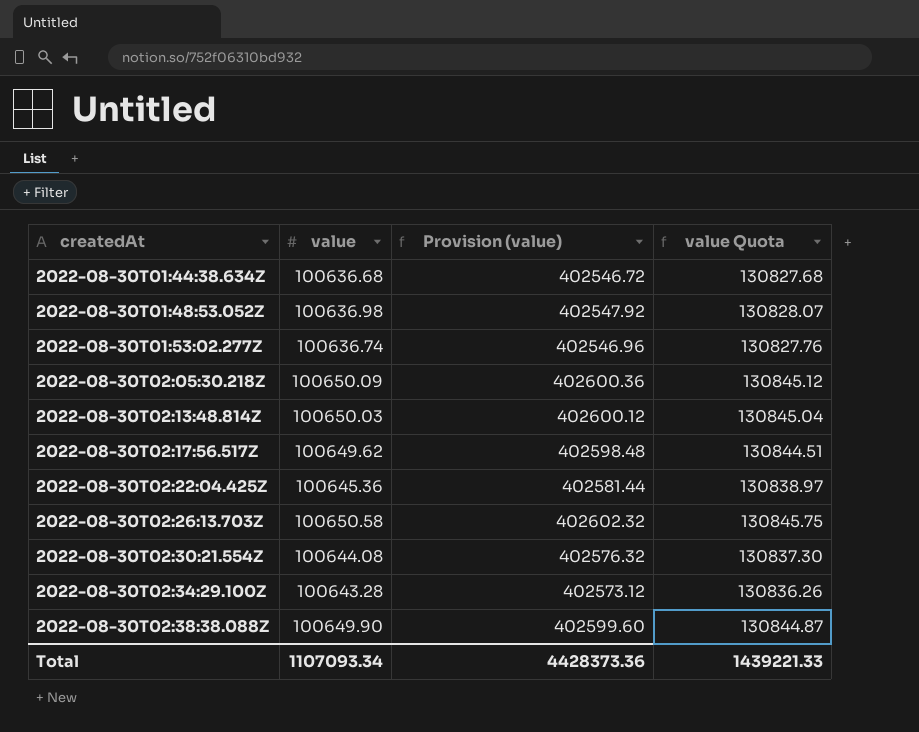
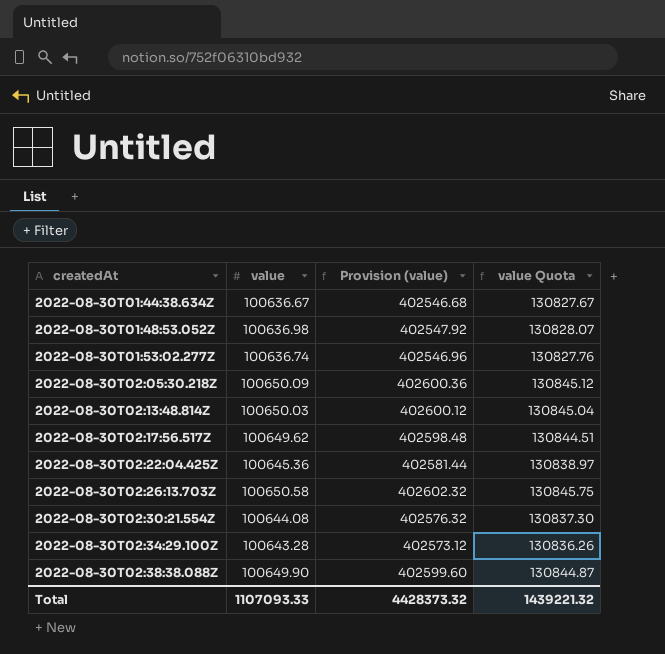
2022-08-30T01:44:38.634Z | value: 100636.68 -> 100636.67
2022-08-30T01:44:38.634Z | Provision (value): 402546.72 -> 402546.68
2022-08-30T01:44:38.634Z | value Quota: 130827.68 -> 130827.67
Total | value: 1107093.34 -> 1107093.33
Total | Provision (value): 4428373.36 -> 4428373.32
Total | value Quota: 1439221.33 -> 1439221.32

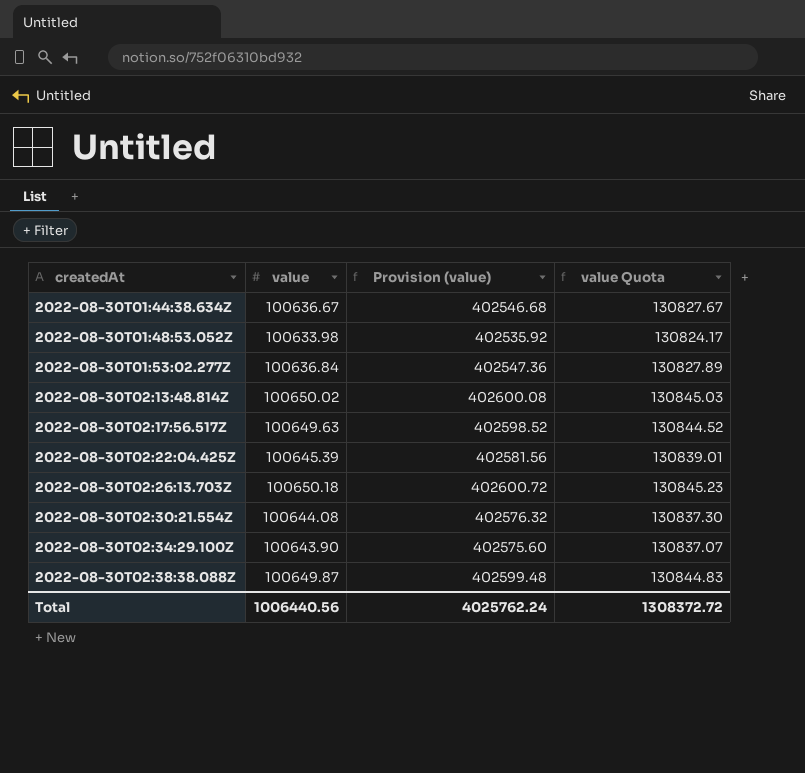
row 2022-08-30T02:05:30.218Z: 100650.09 | 402600.36 | 130845.12 -> none
2022-08-30T01:48:53.052Z | value: 100636.98 -> 100633.98
2022-08-30T01:48:53.052Z | Provision (value): 402547.92 -> 402535.92
2022-08-30T01:48:53.052Z | value Quota: 130828.07 -> 130824.17
2022-08-30T01:53:02.277Z | value: 100636.74 -> 100636.84
2022-08-30T01:53:02.277Z | Provision (value): 402546.96 -> 402547.36
2022-08-30T01:53:02.277Z | value Quota: 130827.76 -> 130827.89
2022-08-30T02:13:48.814Z | value: 100650.03 -> 100650.02
2022-08-30T02:13:48.814Z | Provision (value): 402600.12 -> 402600.08
2022-08-30T02:13:48.814Z | value Quota: 130845.04 -> 130845.03
2022-08-30T02:17:56.517Z | value: 100649.62 -> 100649.63
2022-08-30T02:17:56.517Z | Provision (value): 402598.48 -> 402598.52
2022-08-30T02:17:56.517Z | value Quota: 130844.51 -> 130844.52
2022-08-30T02:22:04.425Z | value: 100645.36 -> 100645.39
2022-08-30T02:22:04.425Z | Provision (value): 402581.44 -> 402581.56
2022-08-30T02:22:04.425Z | value Quota: 130838.97 -> 130839.01
2022-08-30T02:26:13.703Z | value: 100650.58 -> 100650.18
2022-08-30T02:26:13.703Z | Provision (value): 402602.32 -> 402600.72
2022-08-30T02:26:13.703Z | value Quota: 130845.75 -> 130845.23
2022-08-30T02:34:29.100Z | value: 100643.28 -> 100643.90
2022-08-30T02:34:29.100Z | Provision (value): 402573.12 -> 402575.60
2022-08-30T02:34:29.100Z | value Quota: 130836.26 -> 130837.07
2022-08-30T02:38:38.088Z | value: 100649.90 -> 100649.87
2022-08-30T02:38:38.088Z | Provision (value): 402599.60 -> 402599.48
2022-08-30T02:38:38.088Z | value Quota: 130844.87 -> 130844.83
Total | value: 1107093.33 -> 1006440.56
Total | Provision (value): 4428373.32 -> 4025762.24
Total | value Quota: 1439221.32 -> 1308372.72

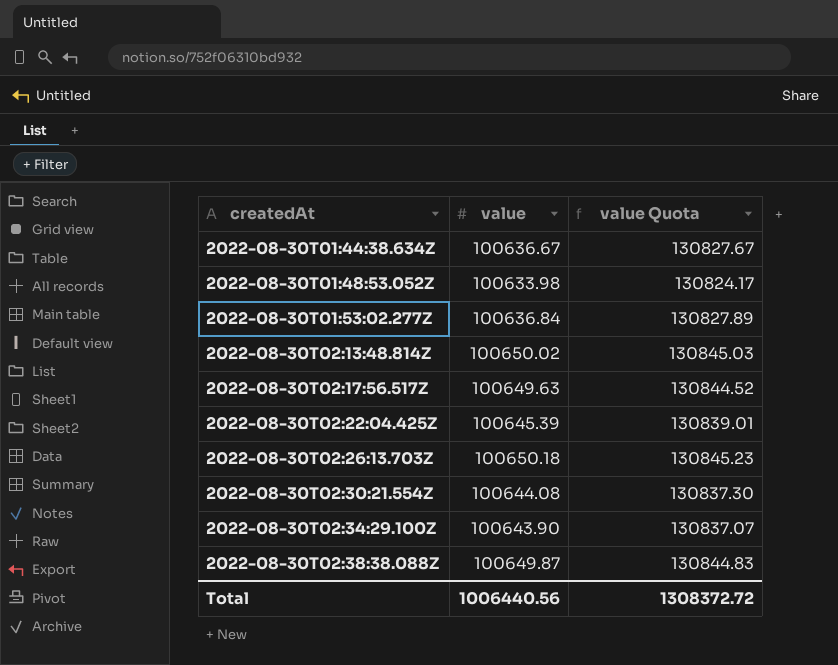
column Provision (value) | formula: [value] * 4 -> none

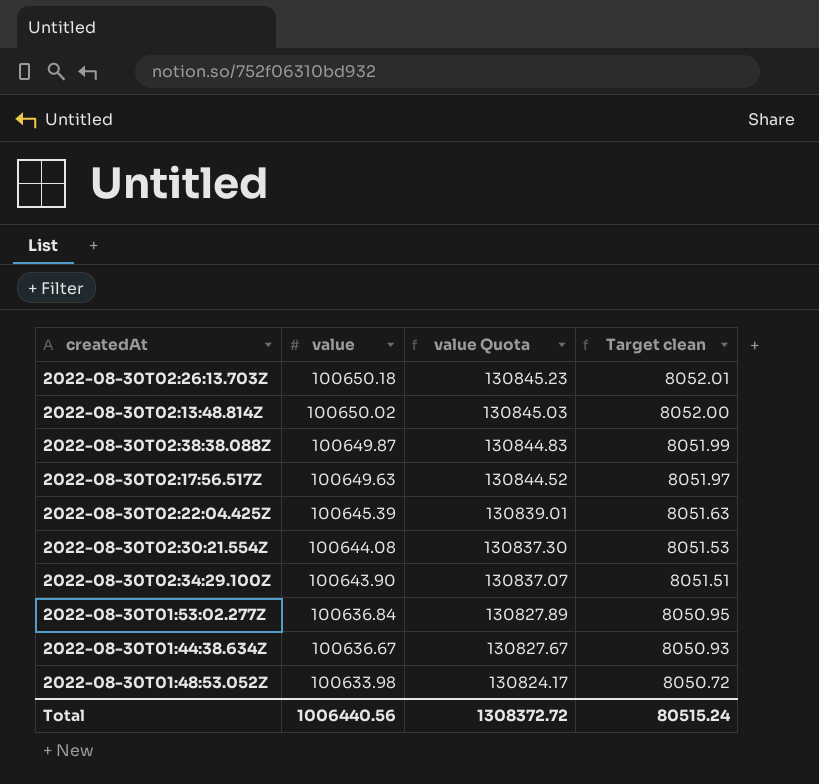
row order: createdAt ascending -> value descending
column Target clean | formula: none -> [value] * 0.08

